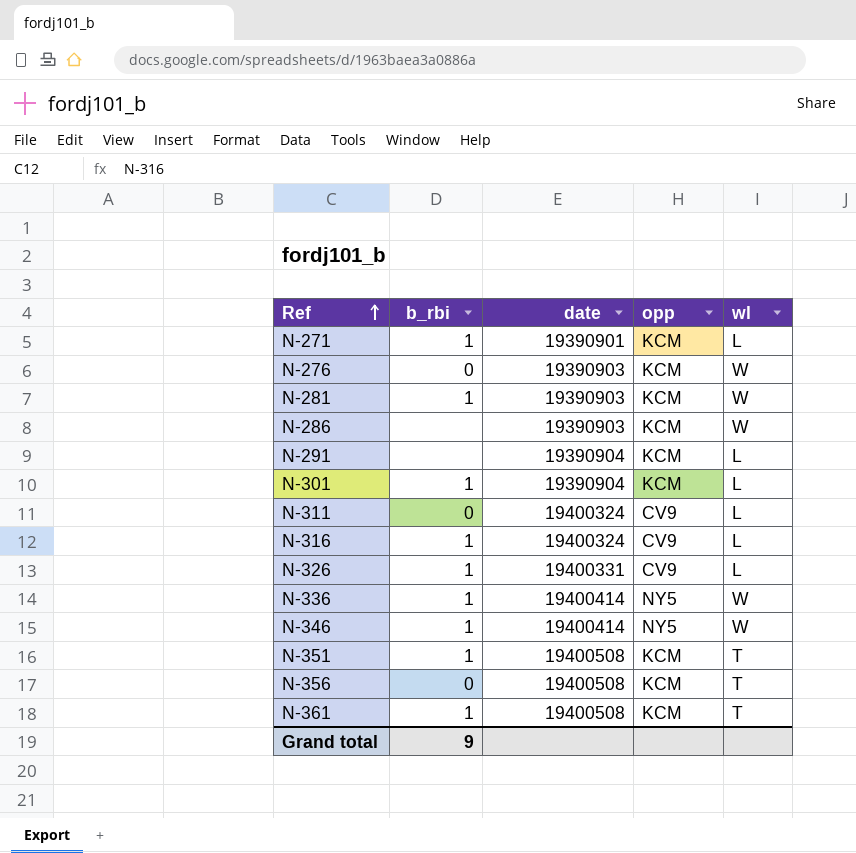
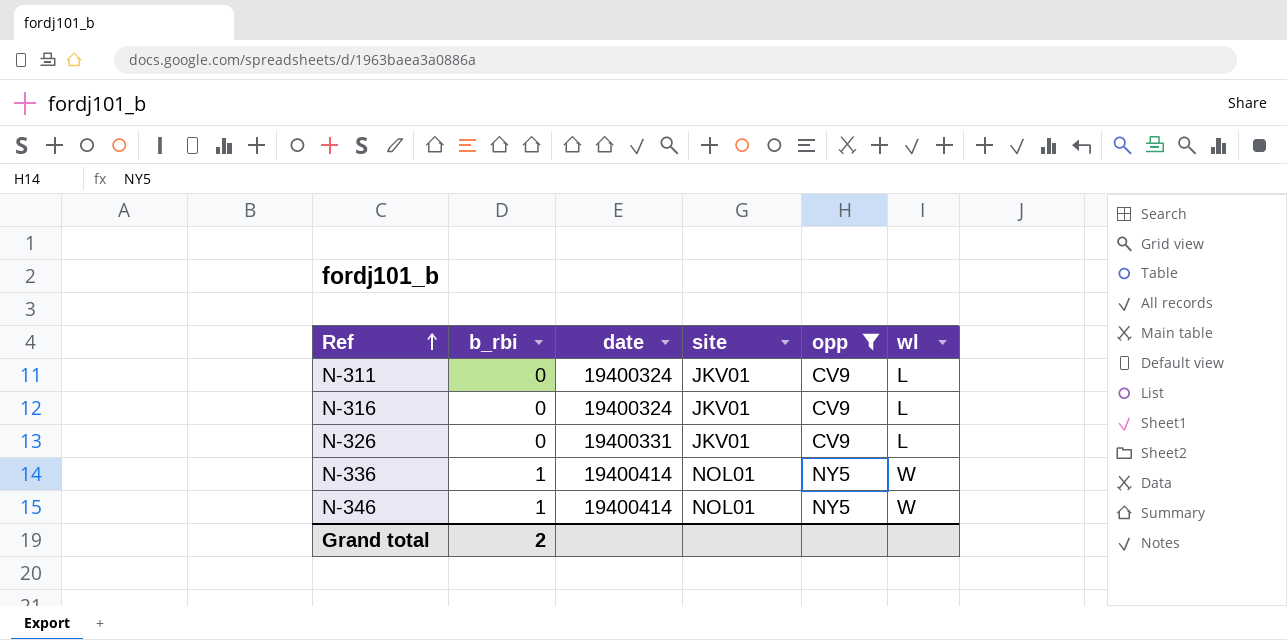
filter: none -> opp != KCM
column site | position: none -> 4
N-316 | b_rbi: 1 -> 0
N-326 | b_rbi: 1 -> 0
Grand total | b_rbi: 9 -> 2

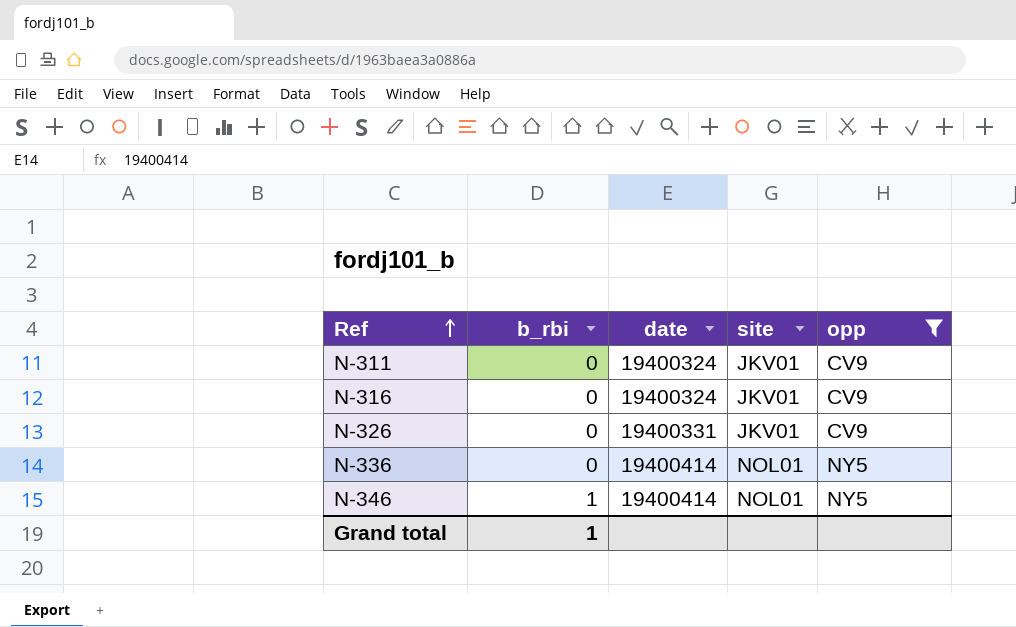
column wl | position: 6 -> none
N-336 | b_rbi: 1 -> 0
Grand total | b_rbi: 2 -> 1

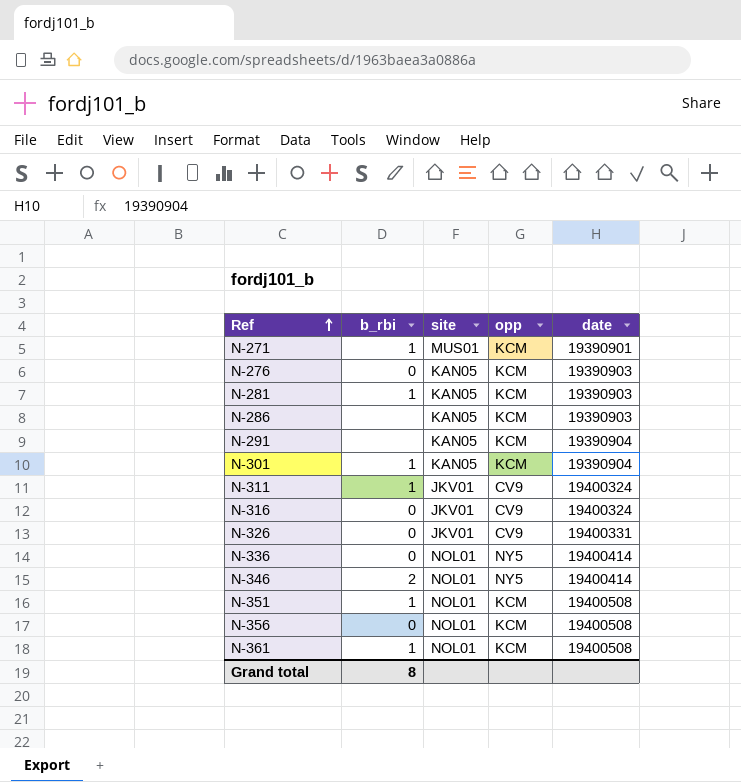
filter: opp != KCM -> none
column date | position: 3 -> 5
N-311 | b_rbi: 0 -> 1
N-346 | b_rbi: 1 -> 2
Grand total | b_rbi: 1 -> 8

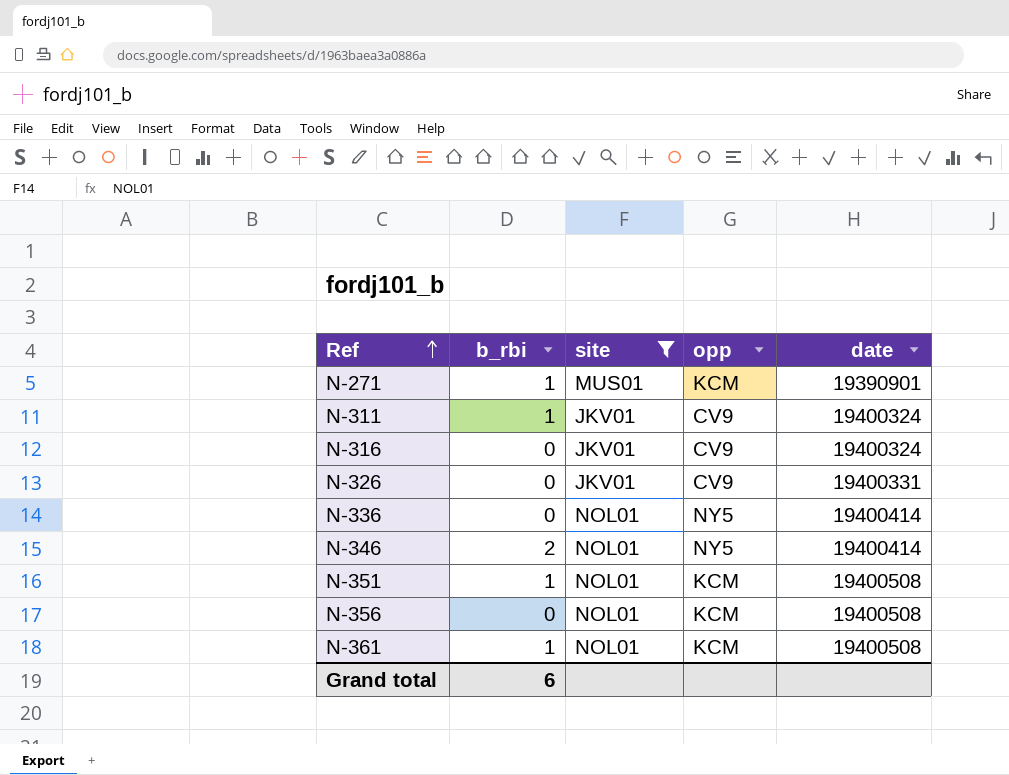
filter: none -> site != KAN05
Grand total | b_rbi: 8 -> 6

